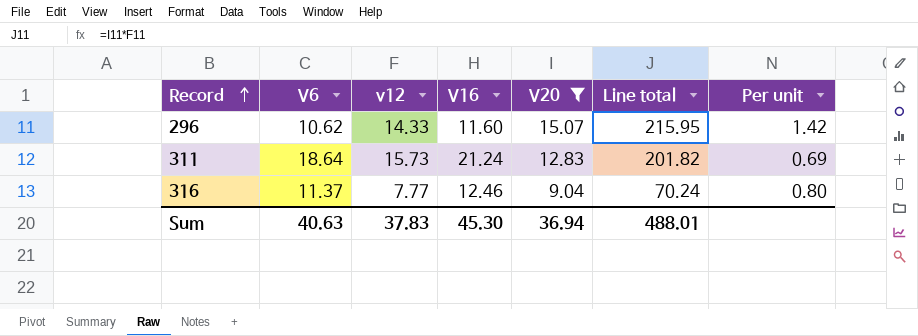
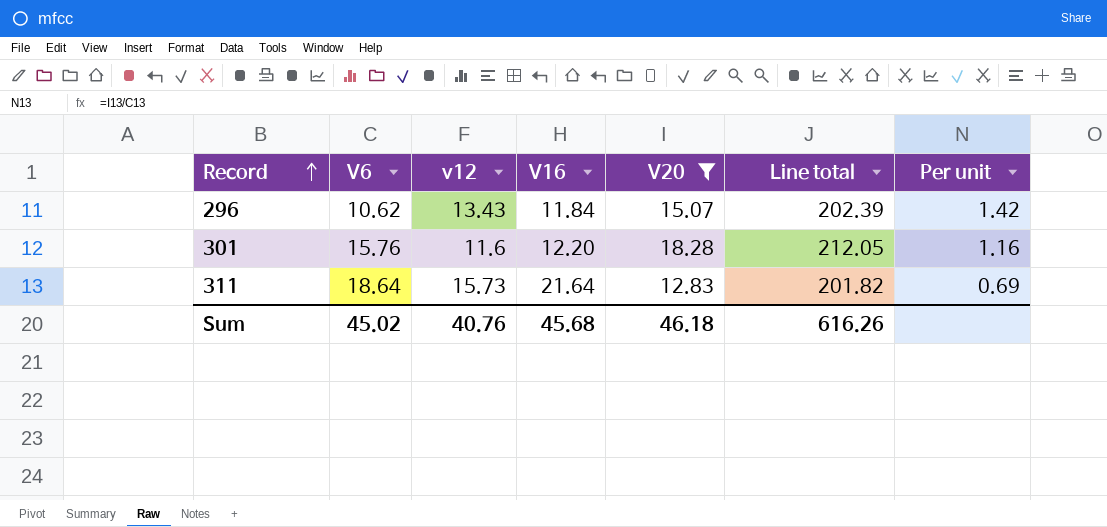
row 316: 11.37 | 7.77 | 12.46 | 9.04 | 70.24 | 0.80 -> none
296 | v12: 14.33 -> 13.43
296 | V16: 11.60 -> 11.84
296 | Line total: 215.95 -> 202.39
row 301: none -> 15.76 | 11.6 | 12.20 | 18.28 | 212.05 | 1.16
311 | V16: 21.24 -> 21.64
Sum | V6: 40.63 -> 45.02
Sum | v12: 37.83 -> 40.76
Sum | V16: 45.30 -> 45.68
Sum | V20: 36.94 -> 46.18
Sum | Line total: 488.01 -> 616.26

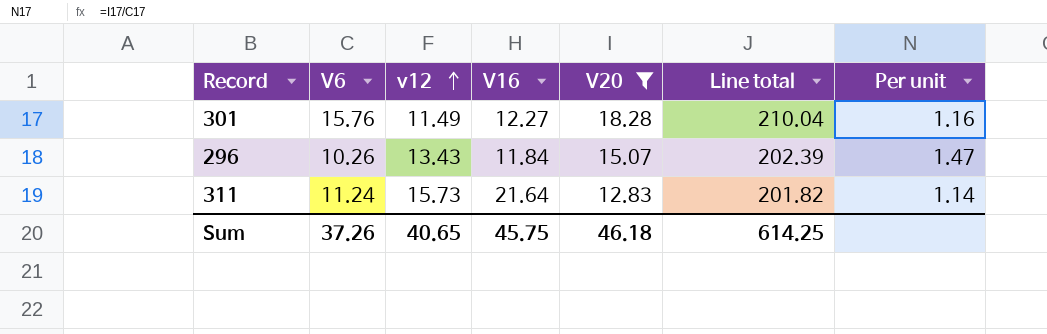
row order: Record ascending -> v12 ascending
301 | v12: 11.6 -> 11.49
301 | V16: 12.20 -> 12.27
301 | Line total: 212.05 -> 210.04
296 | V6: 10.62 -> 10.26
296 | Per unit: 1.42 -> 1.47
311 | V6: 18.64 -> 11.24
311 | Per unit: 0.69 -> 1.14
Sum | V6: 45.02 -> 37.26
Sum | v12: 40.76 -> 40.65
Sum | V16: 45.68 -> 45.75
Sum | Line total: 616.26 -> 614.25

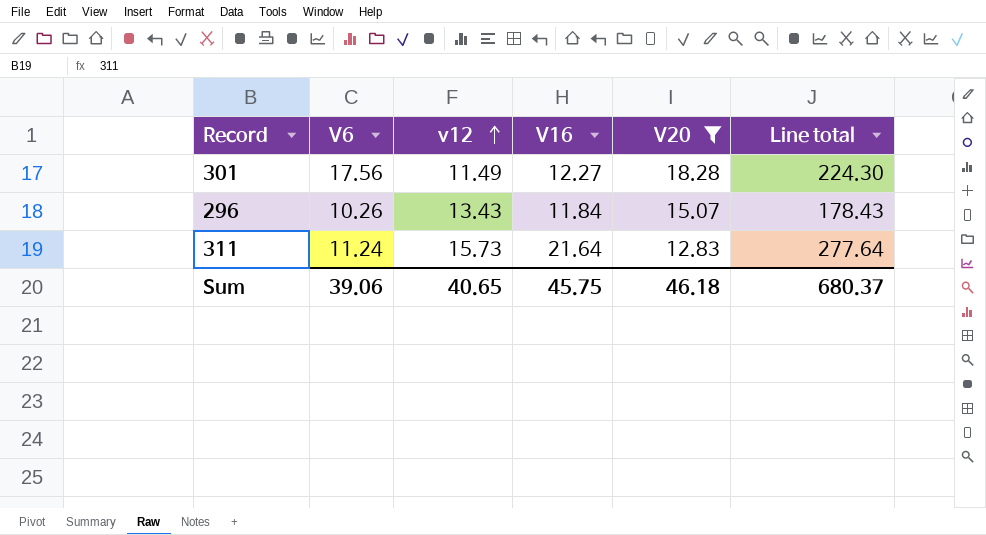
column Per unit | formula: [V20] / [V6] -> none
column Line total | formula: [v12] * [V20] -> [V16] * [V20]
301 | V6: 15.76 -> 17.56
Sum | V6: 37.26 -> 39.06
Sum | Line total: 614.25 -> 680.37

